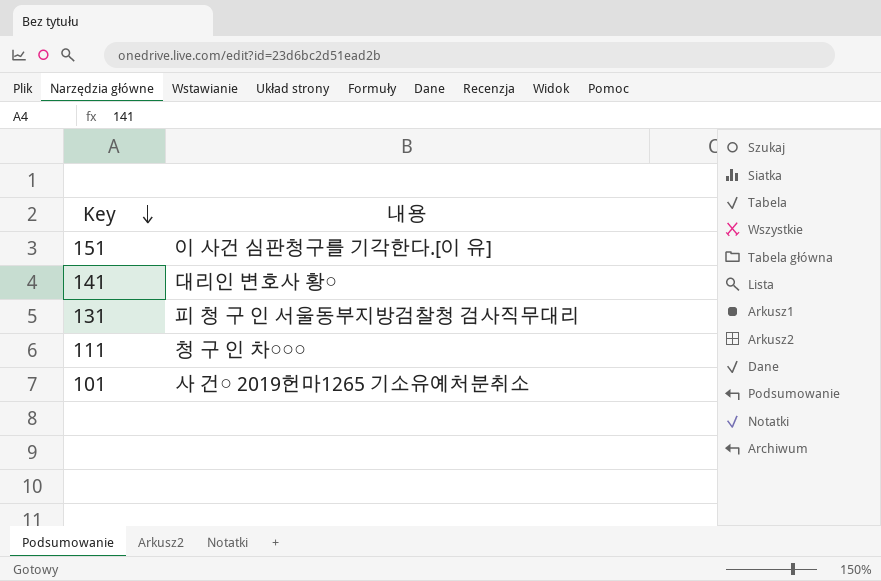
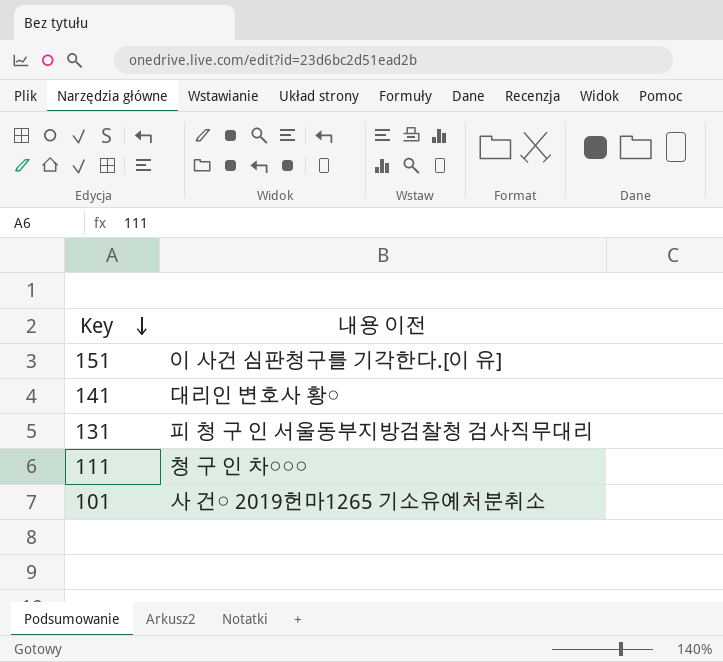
column name: 내용 -> 내용 이전

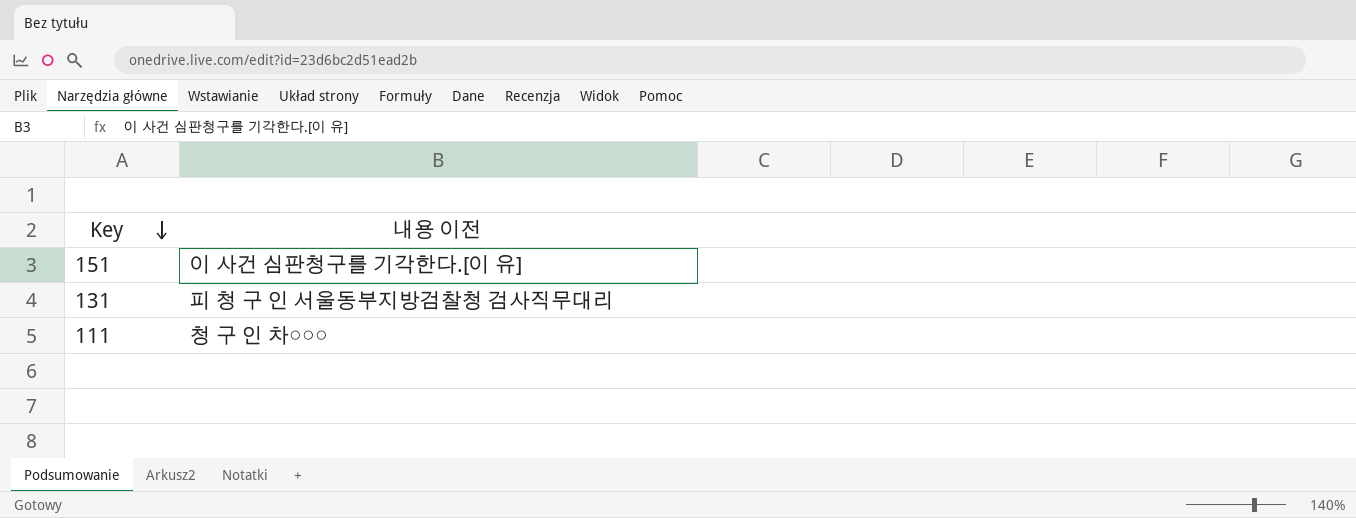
row 141: 대리인 변호사 황○ -> none
row 101: 사 건○ 2019헌마1265 기소유예처분취소 -> none

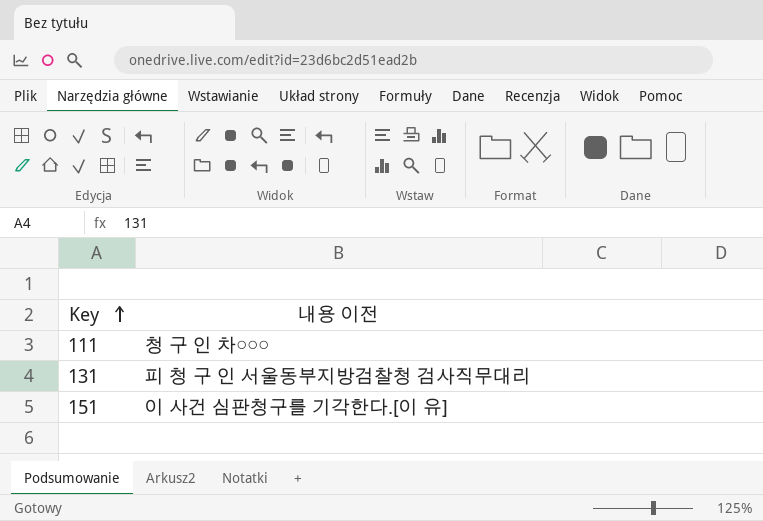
row order: Key descending -> Key ascending

